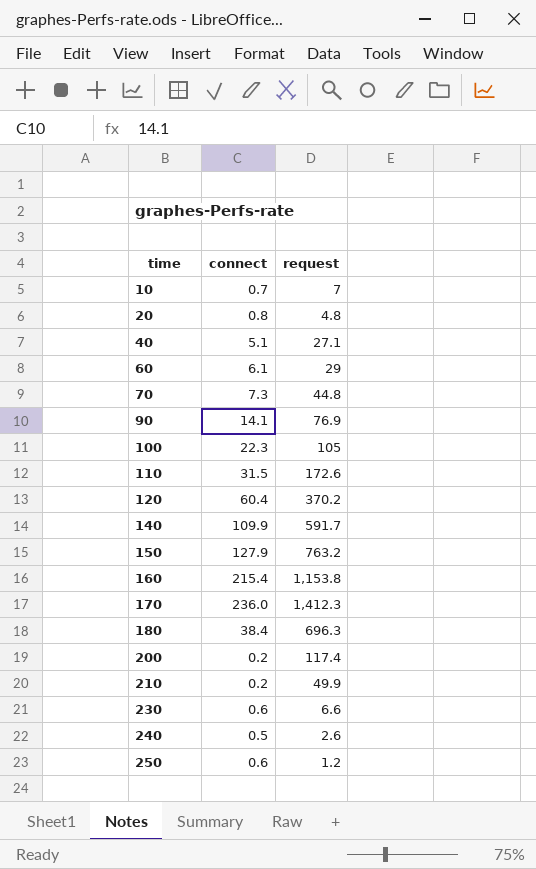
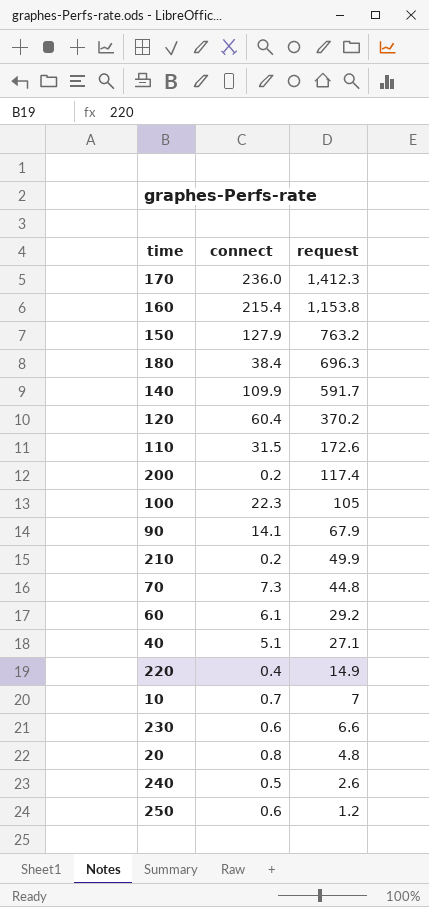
row order: time ascending -> request descending
90 | request: 76.9 -> 67.9
60 | request: 29 -> 29.2
row 220: none -> 0.4 | 14.9

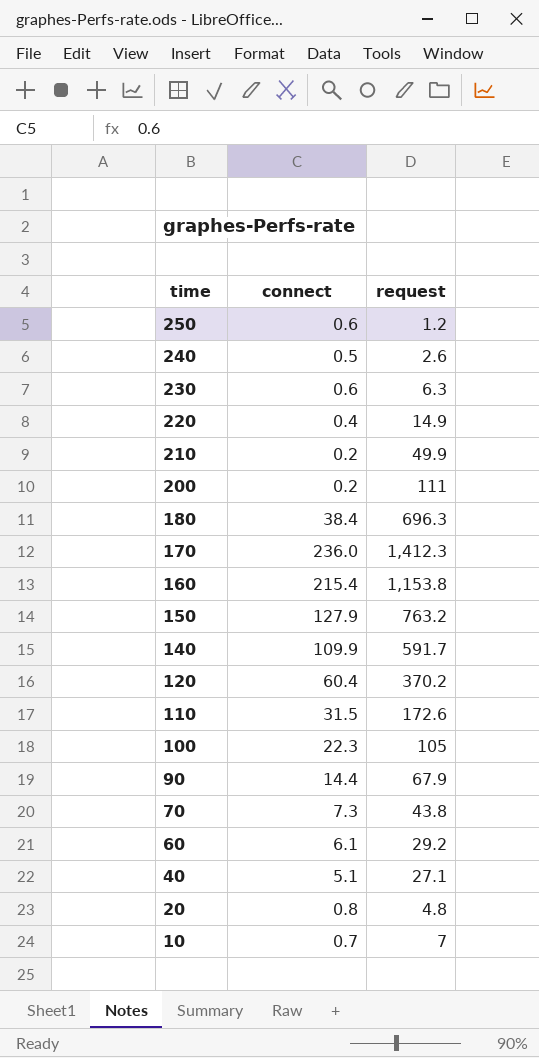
row order: request descending -> time descending
230 | request: 6.6 -> 6.3
200 | request: 117.4 -> 111
90 | connect: 14.1 -> 14.4
70 | request: 44.8 -> 43.8

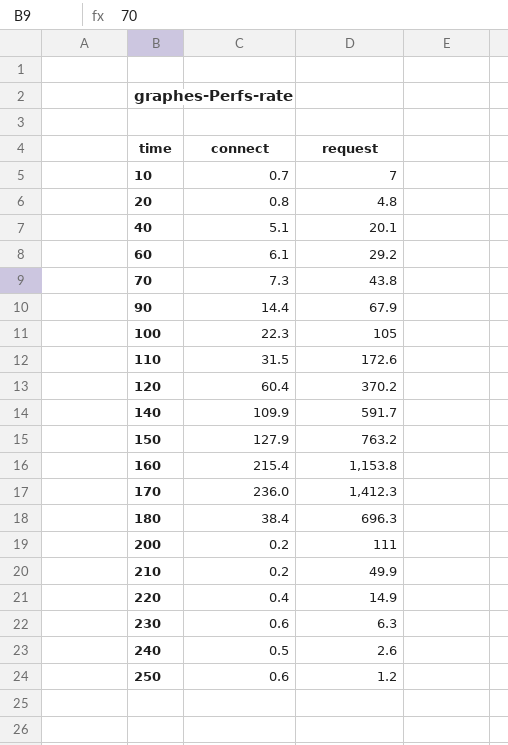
row order: time descending -> time ascending
40 | request: 27.1 -> 20.1

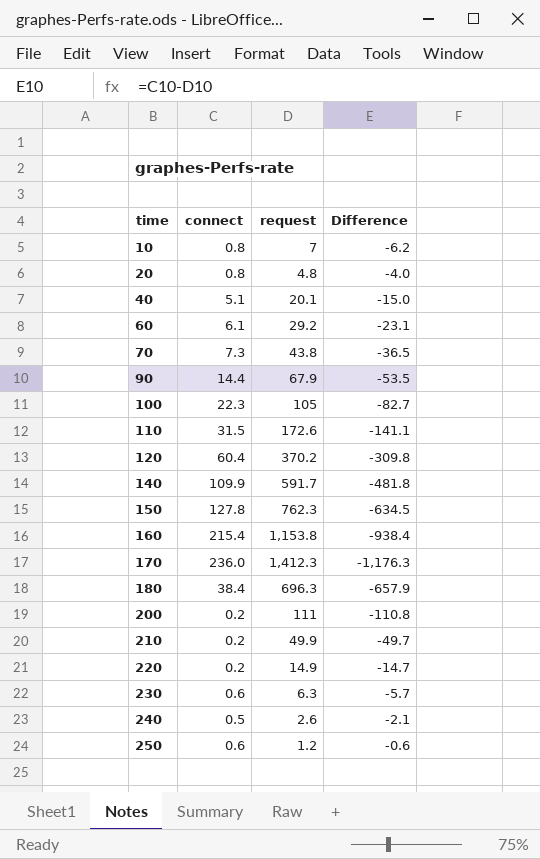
column Difference | formula: none -> [connect] - [request]
10 | connect: 0.7 -> 0.8
150 | connect: 127.9 -> 127.8
150 | request: 763.2 -> 762.3
220 | connect: 0.4 -> 0.2

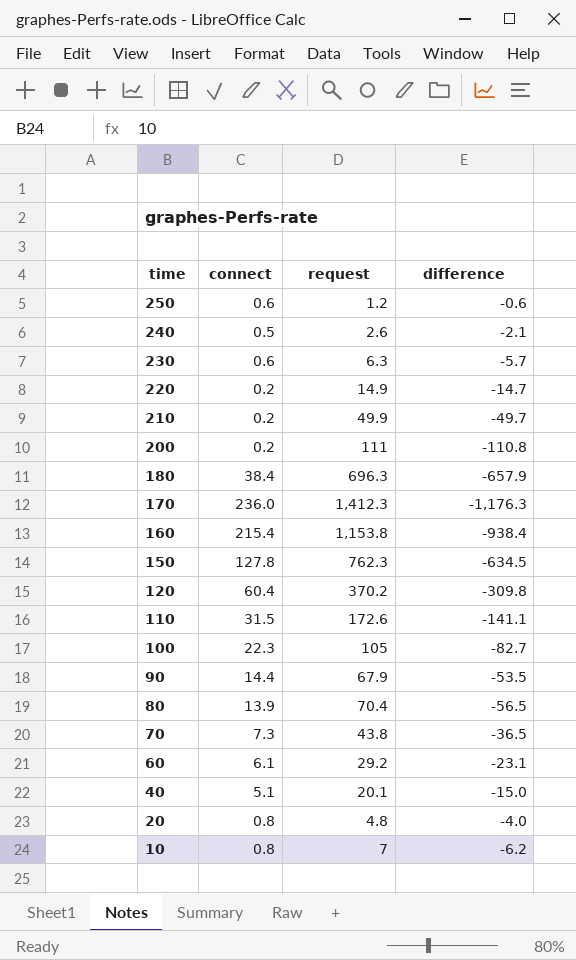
row order: time ascending -> time descending
column name: Difference -> difference
row 140: 109.9 | 591.7 | -481.8 -> none
row 80: none -> 13.9 | 70.4 | -56.5

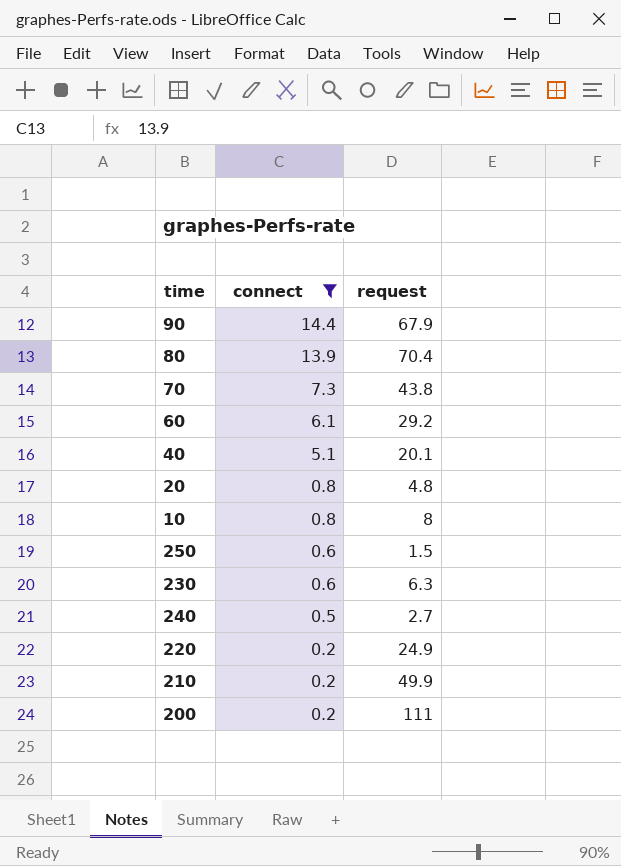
filter: none -> connect <= 14.4
row order: time descending -> connect descending
column difference | formula: [connect] - [request] -> none
10 | request: 7 -> 8
250 | request: 1.2 -> 1.5
240 | request: 2.6 -> 2.7
220 | request: 14.9 -> 24.9

